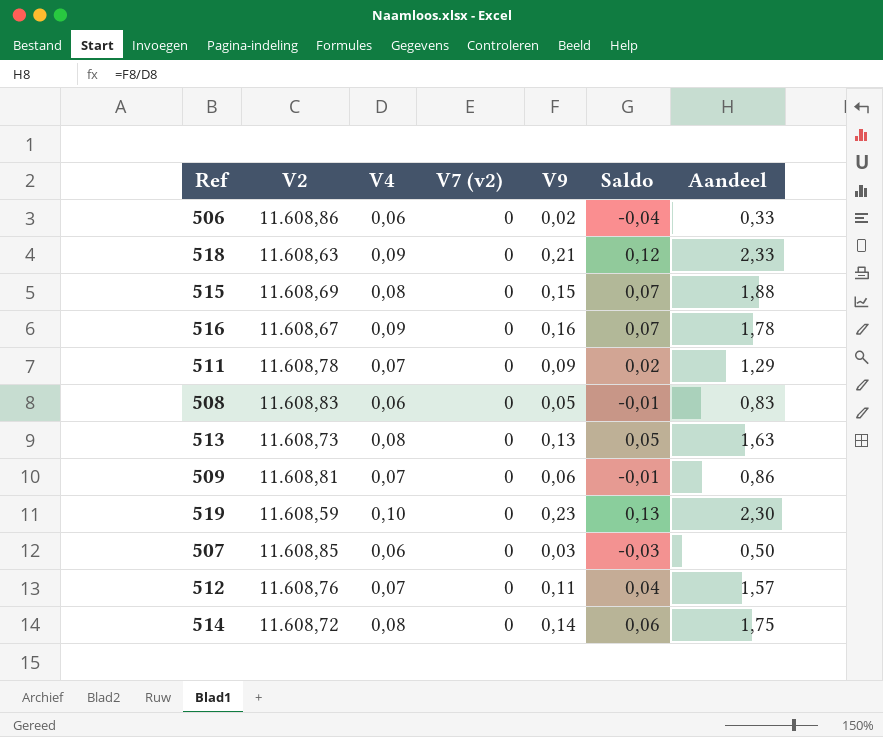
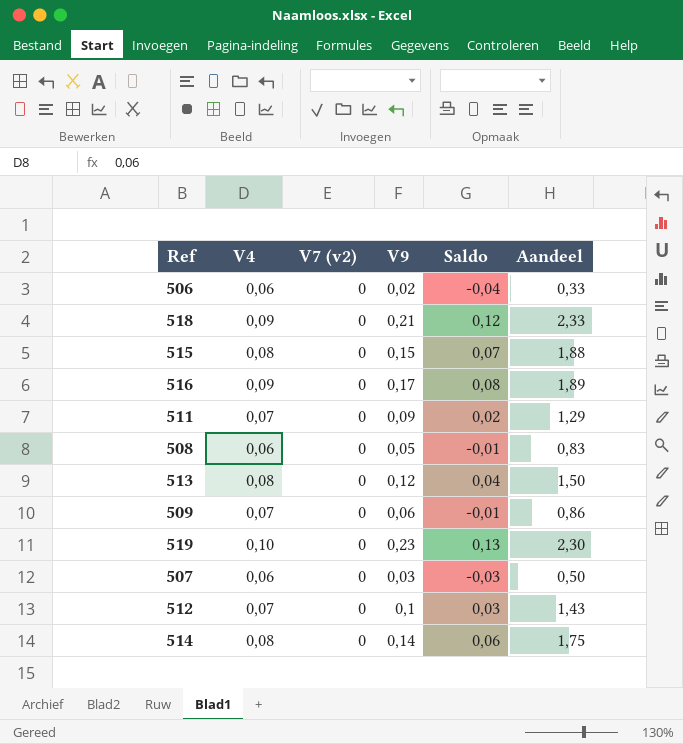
column V2 | position: 2 -> none
516 | V9: 0,16 -> 0,17
516 | Saldo: 0,07 -> 0,08
516 | Aandeel: 1,78 -> 1,89
513 | V9: 0,13 -> 0,12
513 | Saldo: 0,05 -> 0,04
513 | Aandeel: 1,63 -> 1,50
512 | V9: 0,11 -> 0,1
512 | Saldo: 0,04 -> 0,03
512 | Aandeel: 1,57 -> 1,43

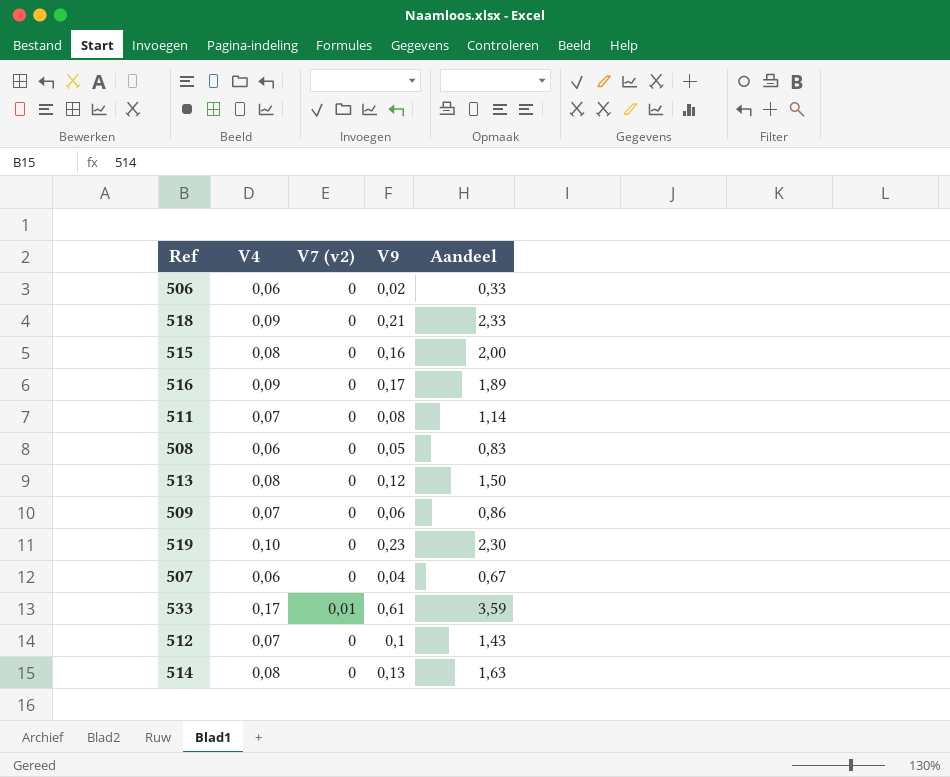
column Saldo | formula: [V9] - [V4] -> none
515 | V9: 0,15 -> 0,16
515 | Aandeel: 1,88 -> 2,00
511 | V9: 0,09 -> 0,08
511 | Aandeel: 1,29 -> 1,14
507 | V9: 0,03 -> 0,04
507 | Aandeel: 0,50 -> 0,67
row 533: none -> 0,17 | 0,01 | 0,61 | 3,59
514 | V9: 0,14 -> 0,13
514 | Aandeel: 1,75 -> 1,63

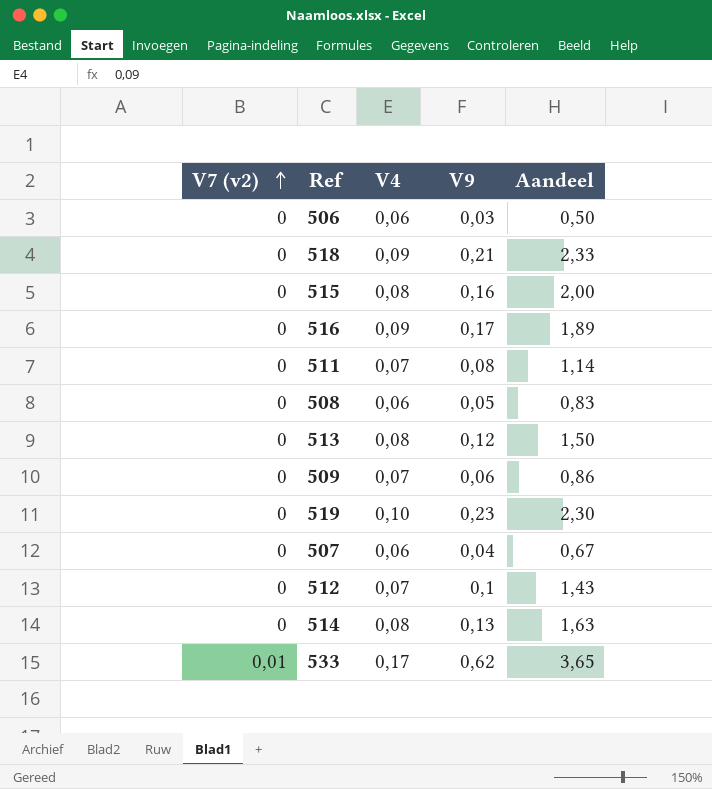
row order: none -> V7 (v2) ascending
column V7 (v2) | position: 3 -> 1
506 | V9: 0,02 -> 0,03
506 | Aandeel: 0,33 -> 0,50
533 | V9: 0,61 -> 0,62
533 | Aandeel: 3,59 -> 3,65

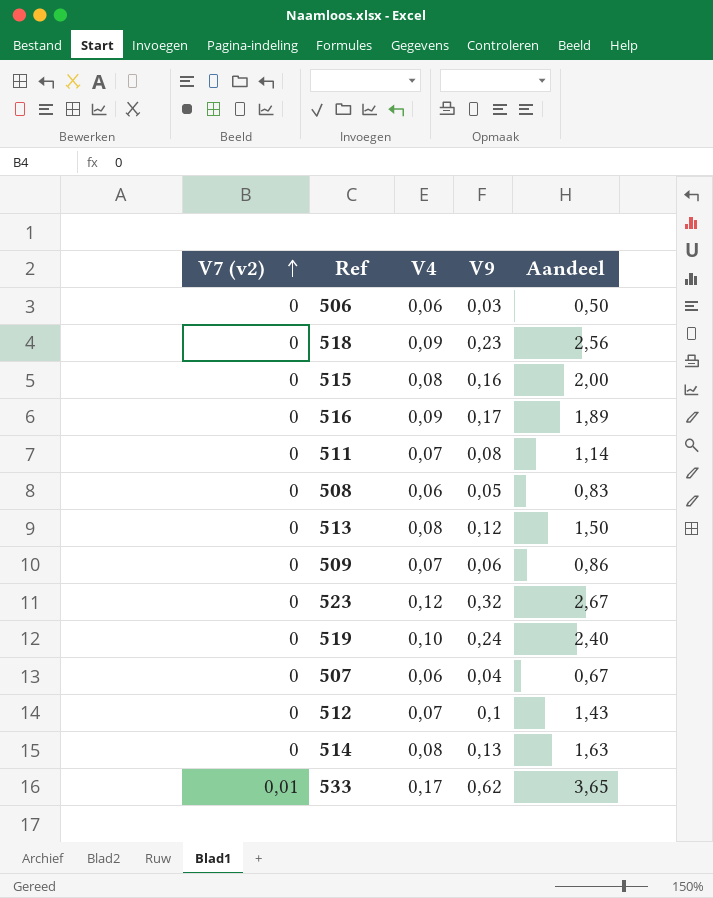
518 | V9: 0,21 -> 0,23
518 | Aandeel: 2,33 -> 2,56
row 523: none -> 0 | 0,12 | 0,32 | 2,67
519 | V9: 0,23 -> 0,24
519 | Aandeel: 2,30 -> 2,40

